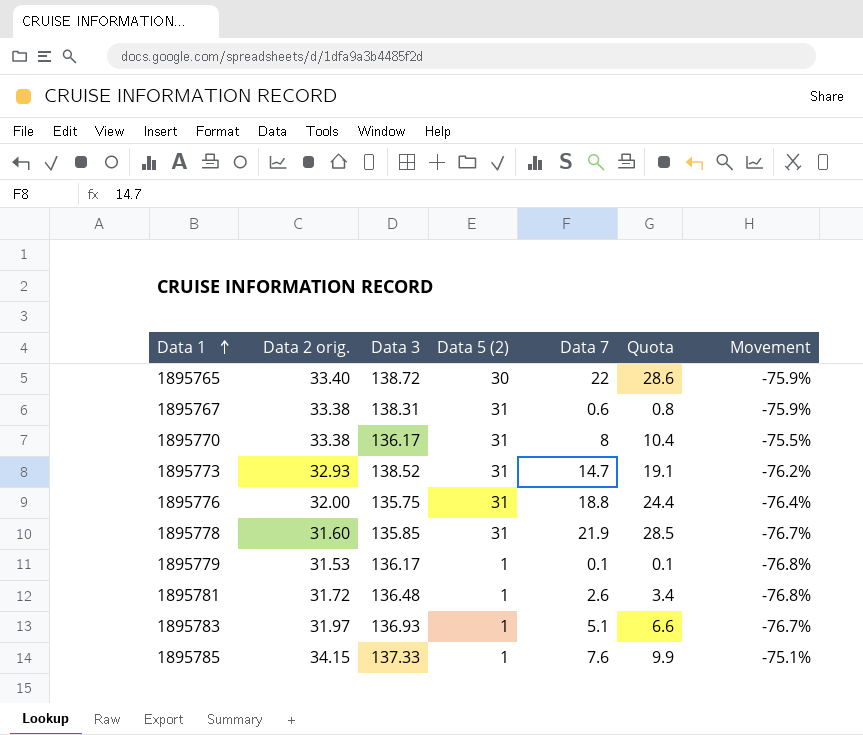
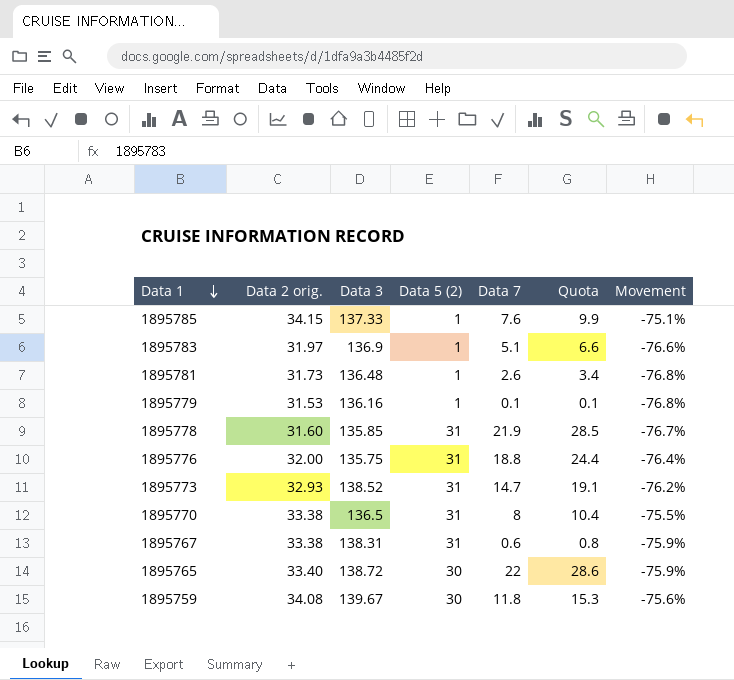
row order: Data 1 ascending -> Data 1 descending
1895783 | Data 3: 136.93 -> 136.9
1895783 | Movement: -76.7% -> -76.6%
1895781 | Data 2 orig.: 31.72 -> 31.73
1895779 | Data 3: 136.17 -> 136.16
1895770 | Data 3: 136.17 -> 136.5
row 1895759: none -> 34.08 | 139.67 | 30 | 11.8 | 15.3 | -75.6%

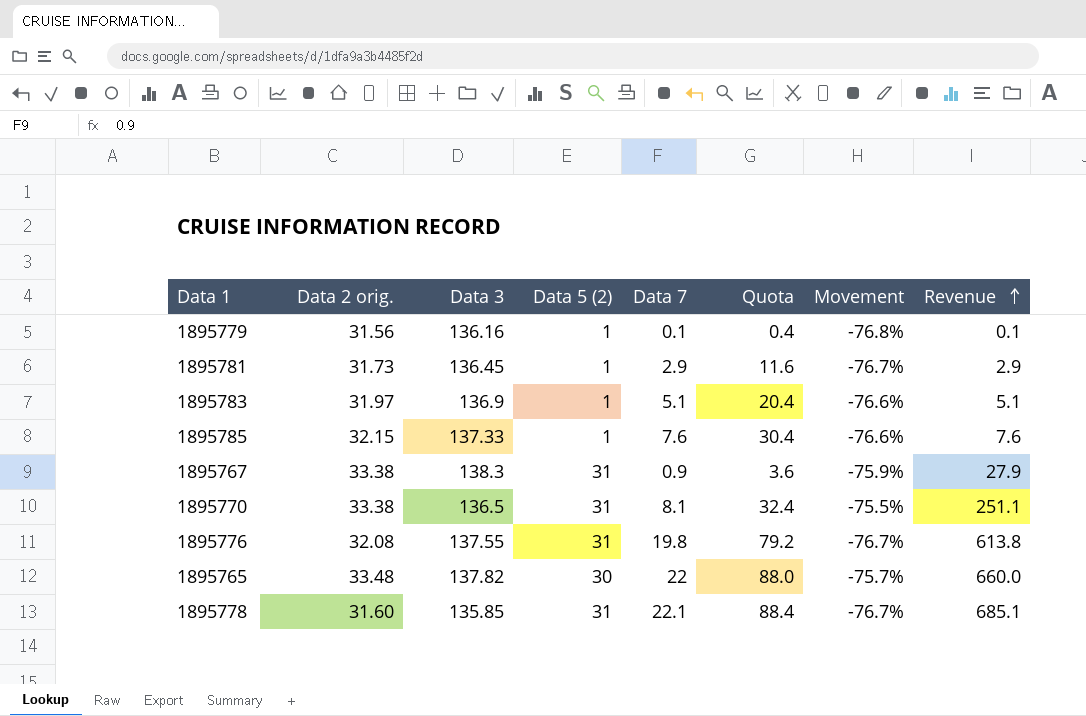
row order: Data 1 descending -> Revenue ascending
column Quota | formula: [Data 7] * 1.3 -> [Data 7] * 4
column Revenue | formula: none -> [Data 5 (2)] * [Data 7]
row 1895773: 32.93 | 138.52 | 31 | 14.7 | 19.1 | -76.2% -> none
row 1895759: 34.08 | 139.67 | 30 | 11.8 | 15.3 | -75.6% -> none
1895779 | Data 2 orig.: 31.53 -> 31.56
1895781 | Data 3: 136.48 -> 136.45
1895781 | Data 7: 2.6 -> 2.9
1895781 | Movement: -76.8% -> -76.7%
1895785 | Data 2 orig.: 34.15 -> 32.15
1895785 | Movement: -75.1% -> -76.6%
1895767 | Data 3: 138.31 -> 138.3
1895767 | Data 7: 0.6 -> 0.9
1895770 | Data 7: 8 -> 8.1
1895776 | Data 2 orig.: 32.00 -> 32.08
1895776 | Data 3: 135.75 -> 137.55
1895776 | Data 7: 18.8 -> 19.8
1895776 | Movement: -76.4% -> -76.7%
1895765 | Data 2 orig.: 33.40 -> 33.48
1895765 | Data 3: 138.72 -> 137.82
1895765 | Movement: -75.9% -> -75.7%
1895778 | Data 7: 21.9 -> 22.1

